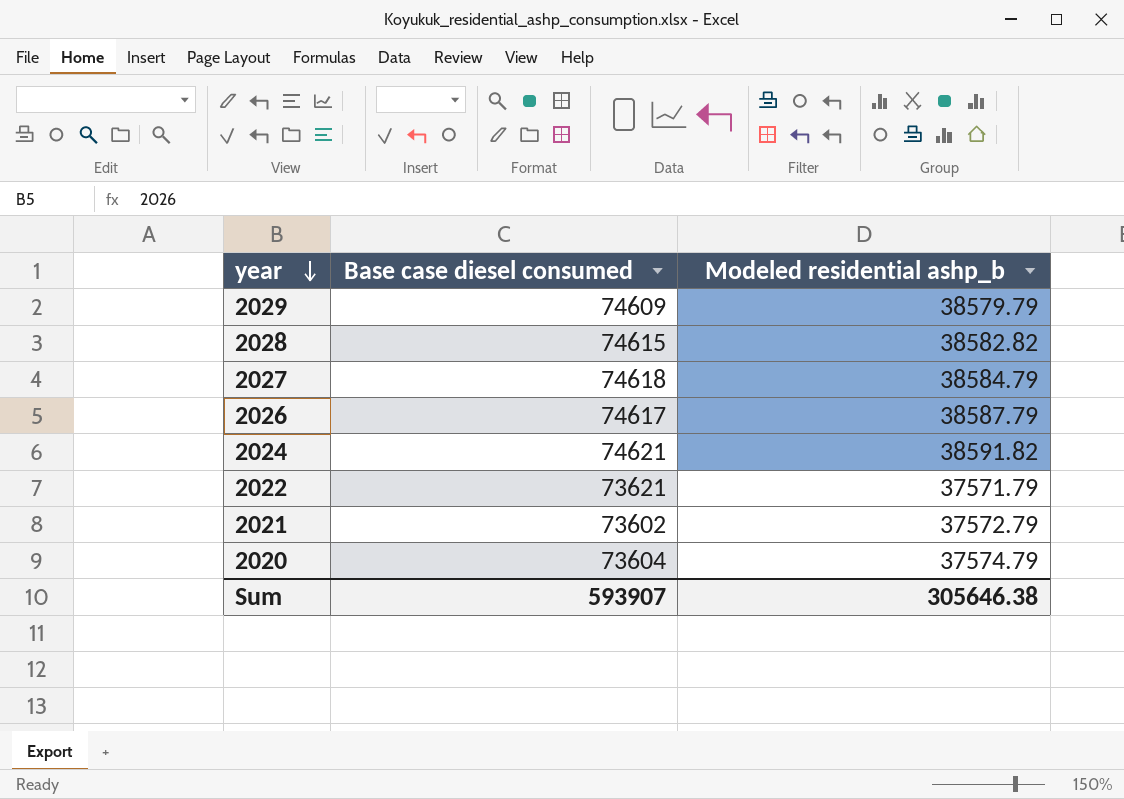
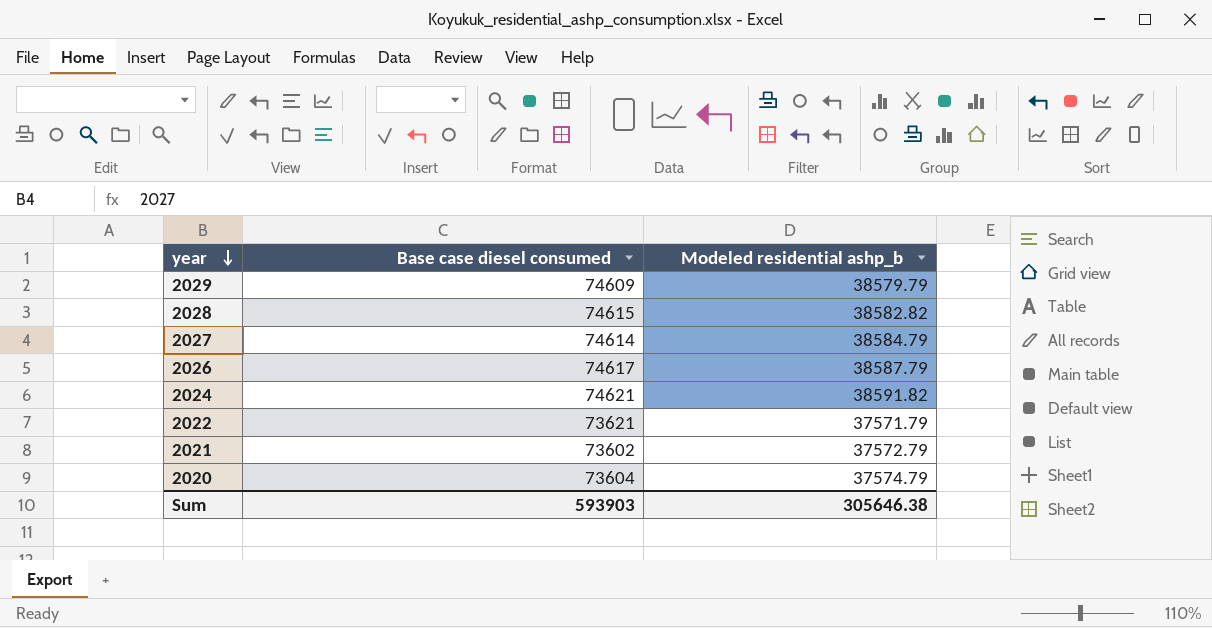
2027 | Base case diesel consumed: 74618 -> 74614
Sum | Base case diesel consumed: 593907 -> 593903

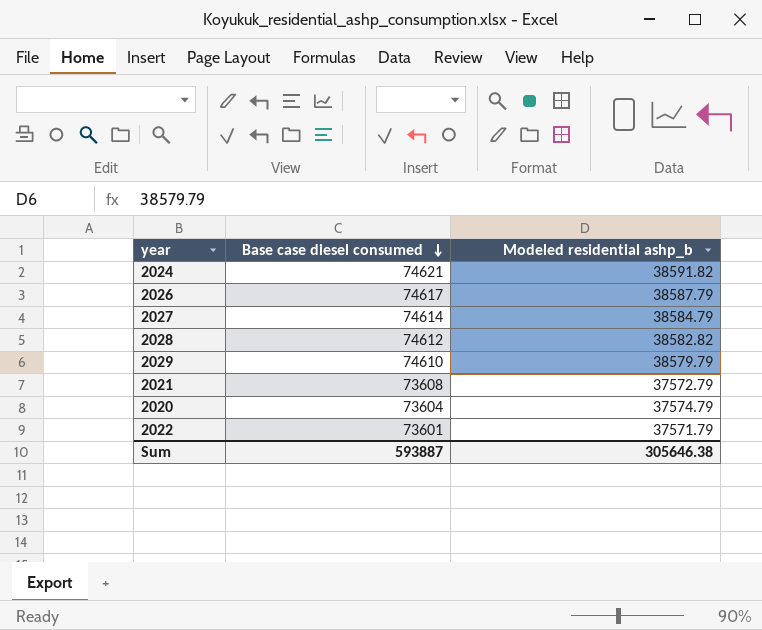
row order: year descending -> Base case diesel consumed descending
2028 | Base case diesel consumed: 74615 -> 74612
2029 | Base case diesel consumed: 74609 -> 74610
2021 | Base case diesel consumed: 73602 -> 73608
2022 | Base case diesel consumed: 73621 -> 73601
Sum | Base case diesel consumed: 593903 -> 593887

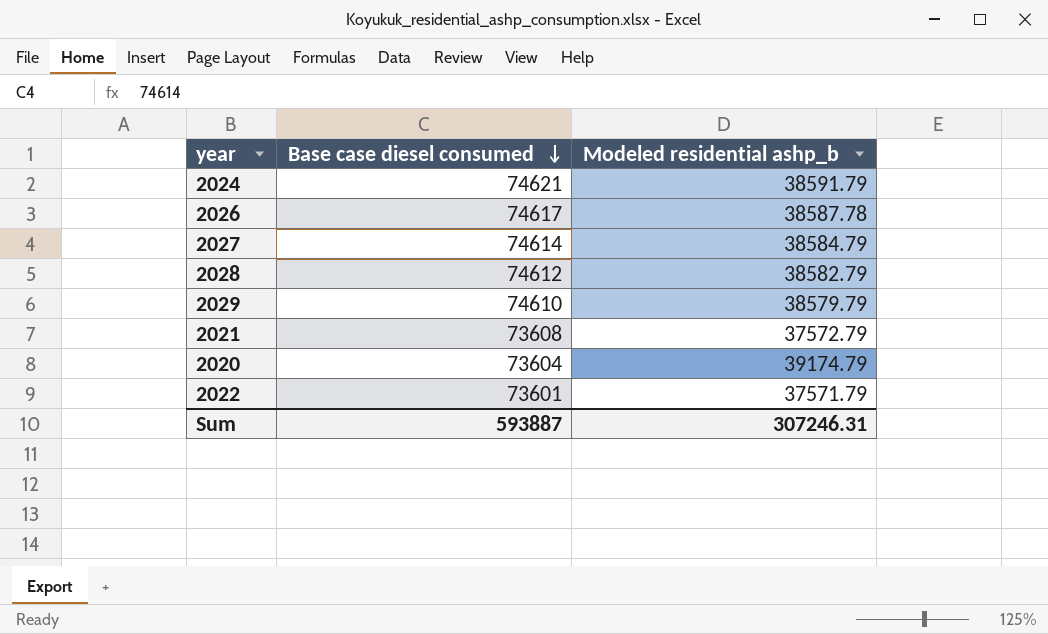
2024 | Modeled residential ashp_b: 38591.82 -> 38591.79
2026 | Modeled residential ashp_b: 38587.79 -> 38587.78
2028 | Modeled residential ashp_b: 38582.82 -> 38582.79
2020 | Modeled residential ashp_b: 37574.79 -> 39174.79
Sum | Modeled residential ashp_b: 305646.38 -> 307246.31

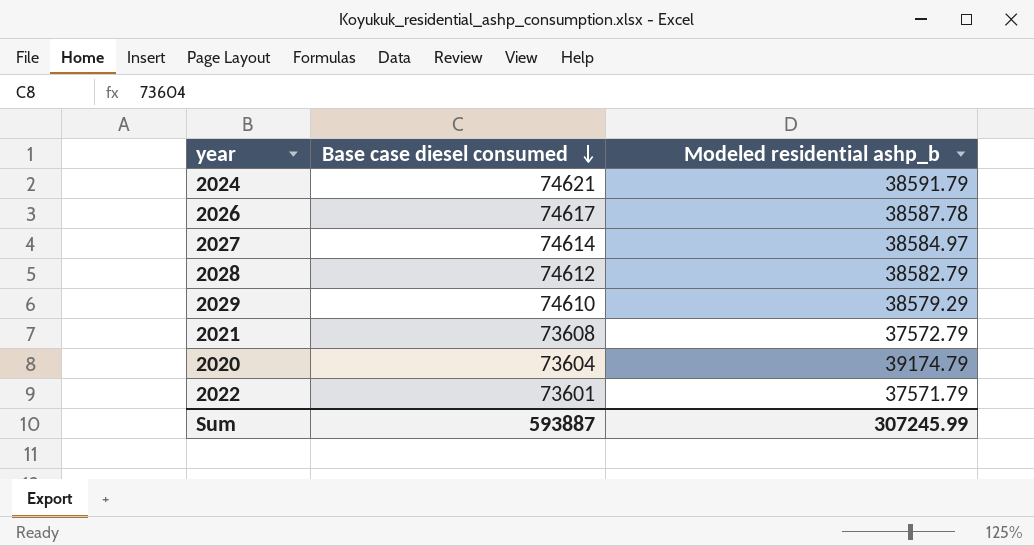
2027 | Modeled residential ashp_b: 38584.79 -> 38584.97
2029 | Modeled residential ashp_b: 38579.79 -> 38579.29
Sum | Modeled residential ashp_b: 307246.31 -> 307245.99

